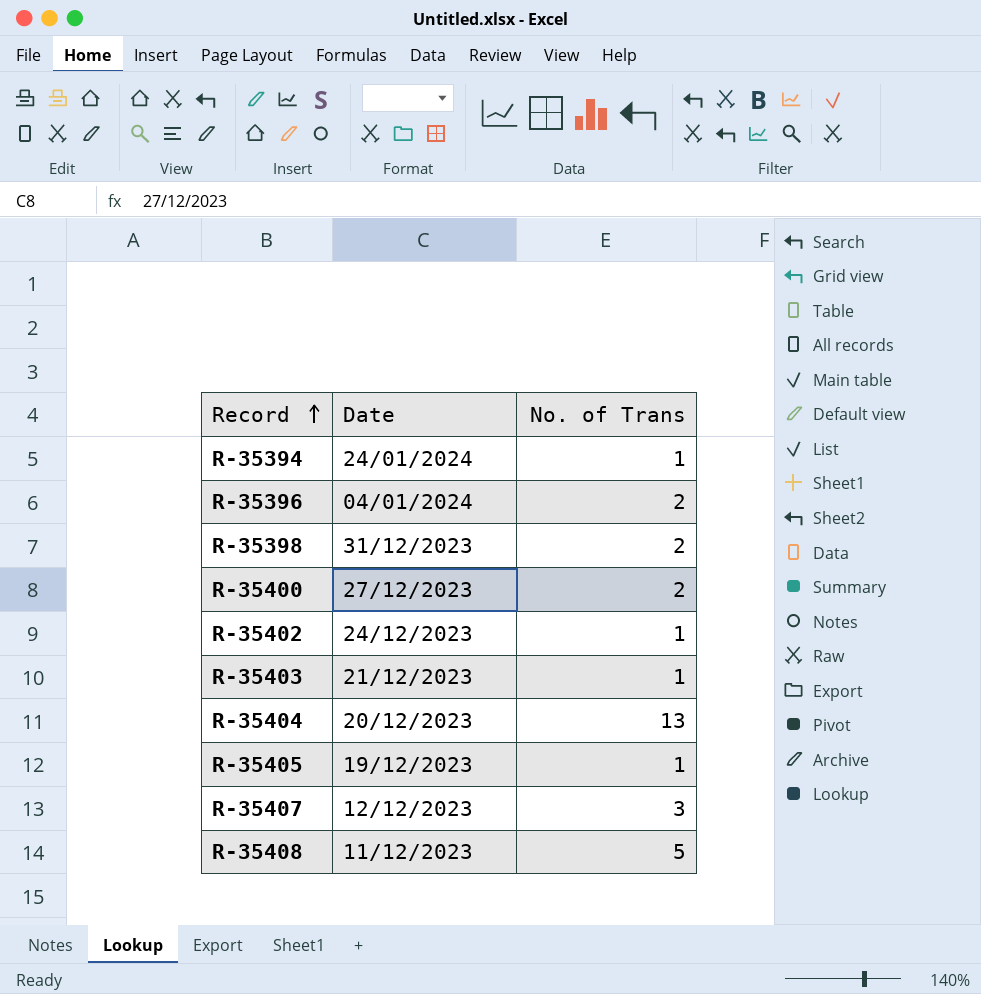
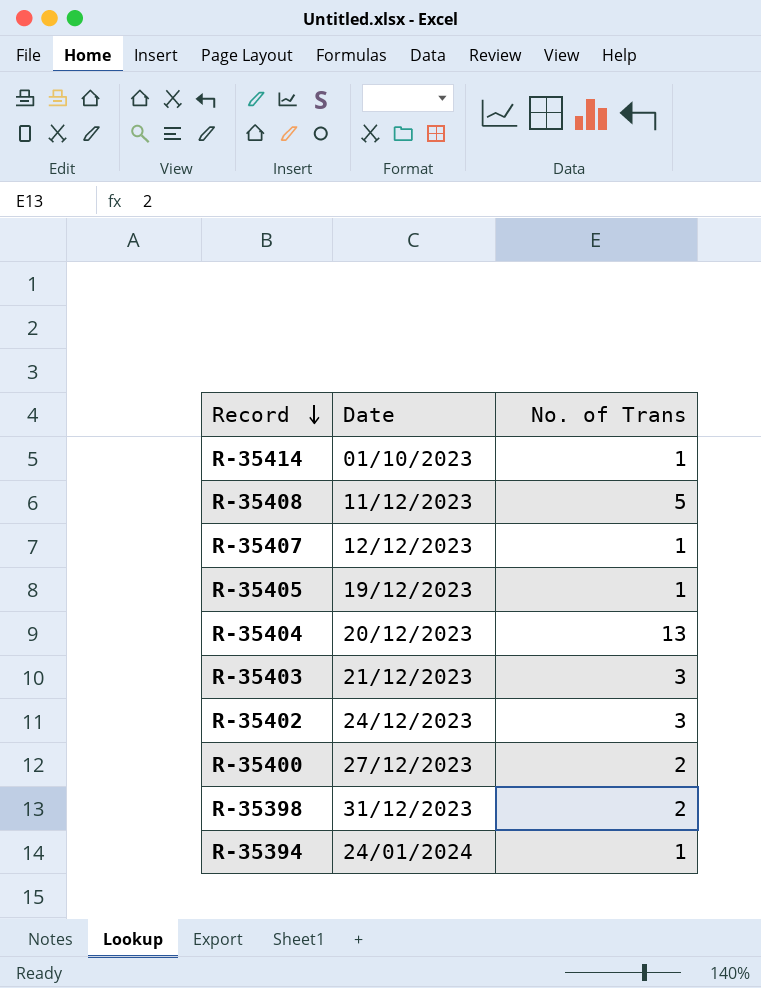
row order: Record ascending -> Record descending
row R-35396: 04/01/2024 | 2 -> none
row R-35414: none -> 01/10/2023 | 1
R-35407 | No. of Trans: 3 -> 1
R-35403 | No. of Trans: 1 -> 3
R-35402 | No. of Trans: 1 -> 3

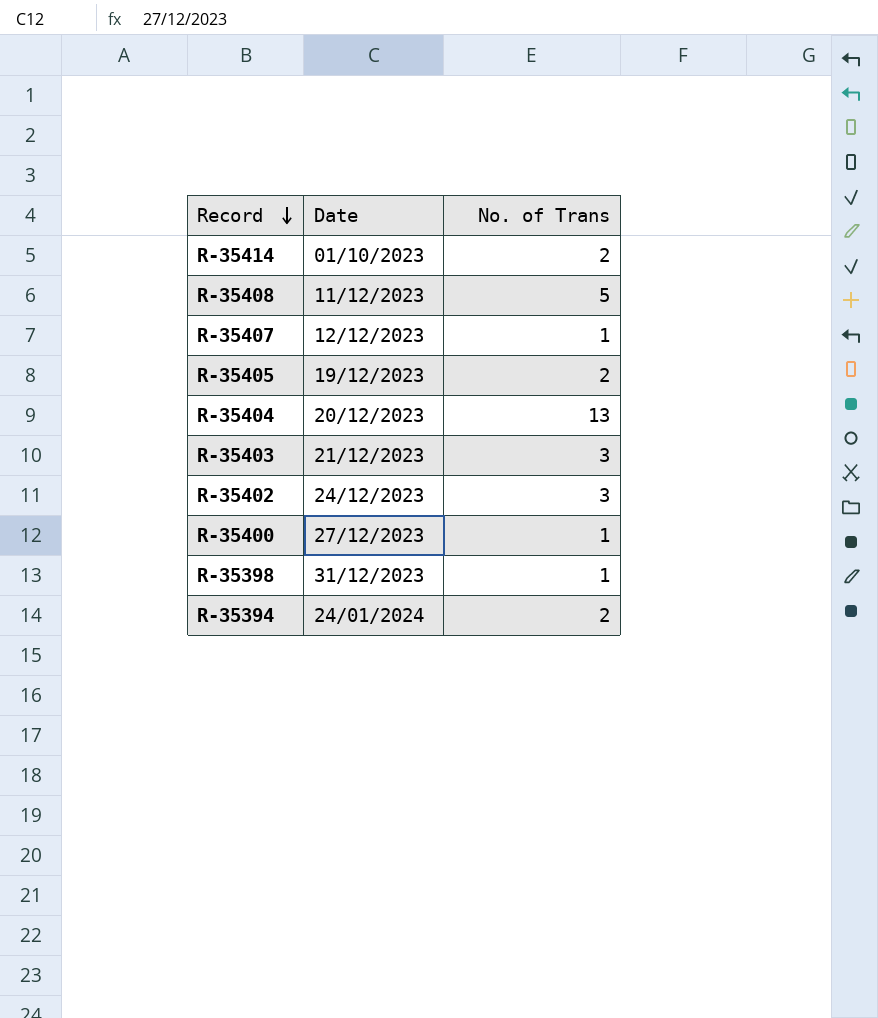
R-35414 | No. of Trans: 1 -> 2
R-35405 | No. of Trans: 1 -> 2
R-35400 | No. of Trans: 2 -> 1
R-35398 | No. of Trans: 2 -> 1
R-35394 | No. of Trans: 1 -> 2

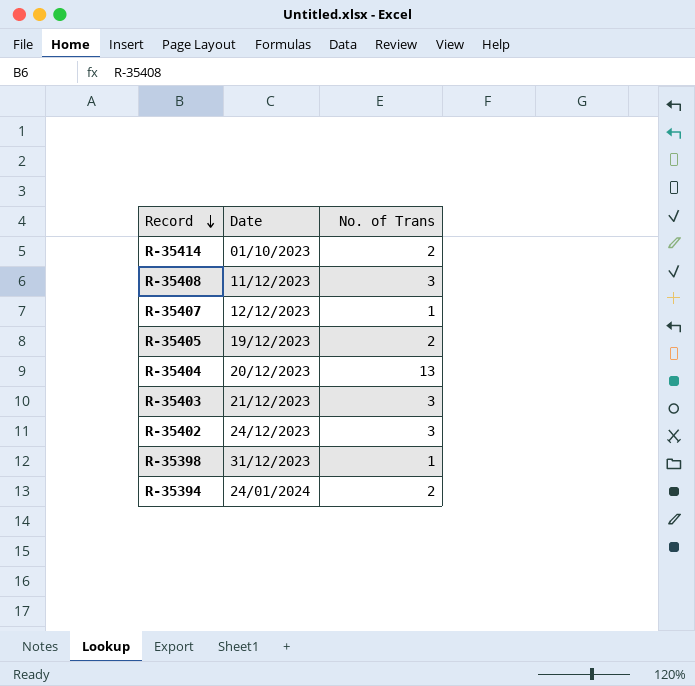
row R-35400: 27/12/2023 | 1 -> none
R-35408 | No. of Trans: 5 -> 3

